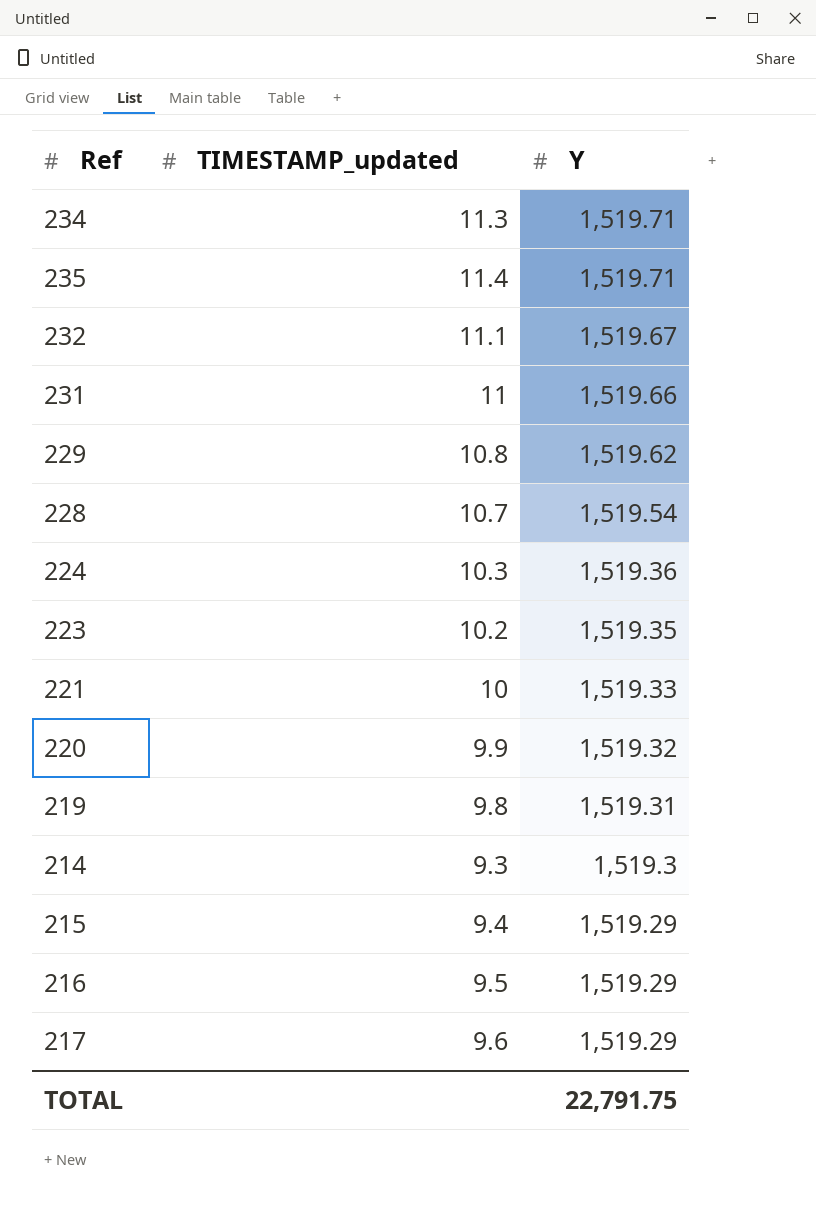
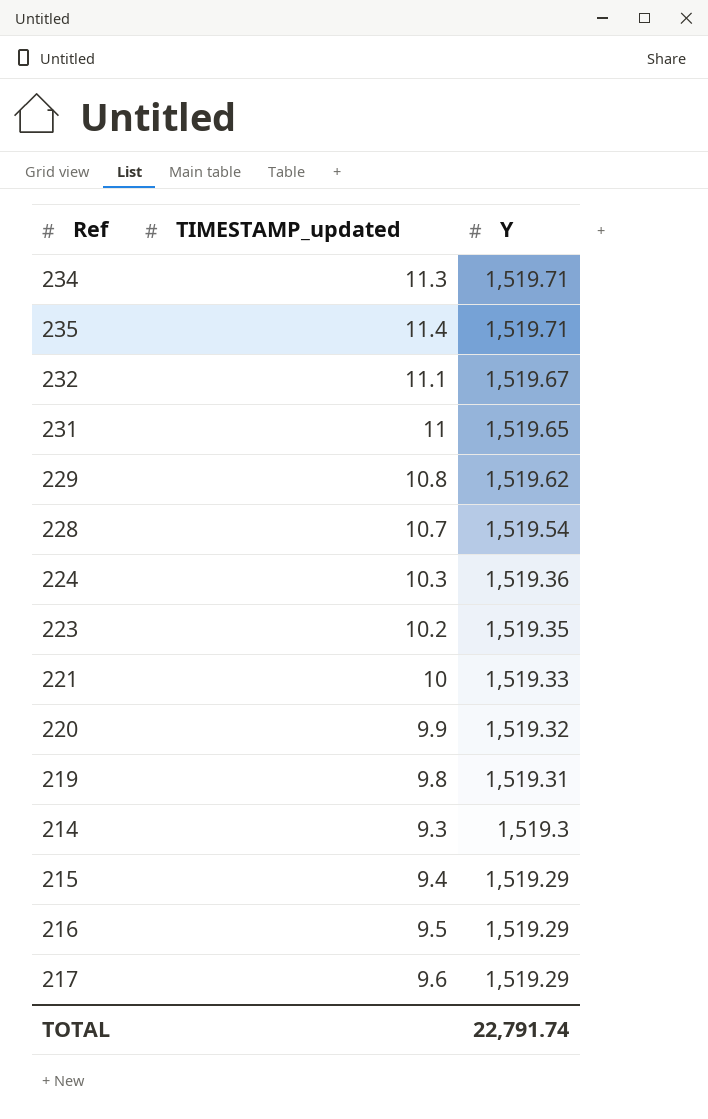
231 | Y: 1,519.66 -> 1,519.65
TOTAL | Y: 22,791.75 -> 22,791.74

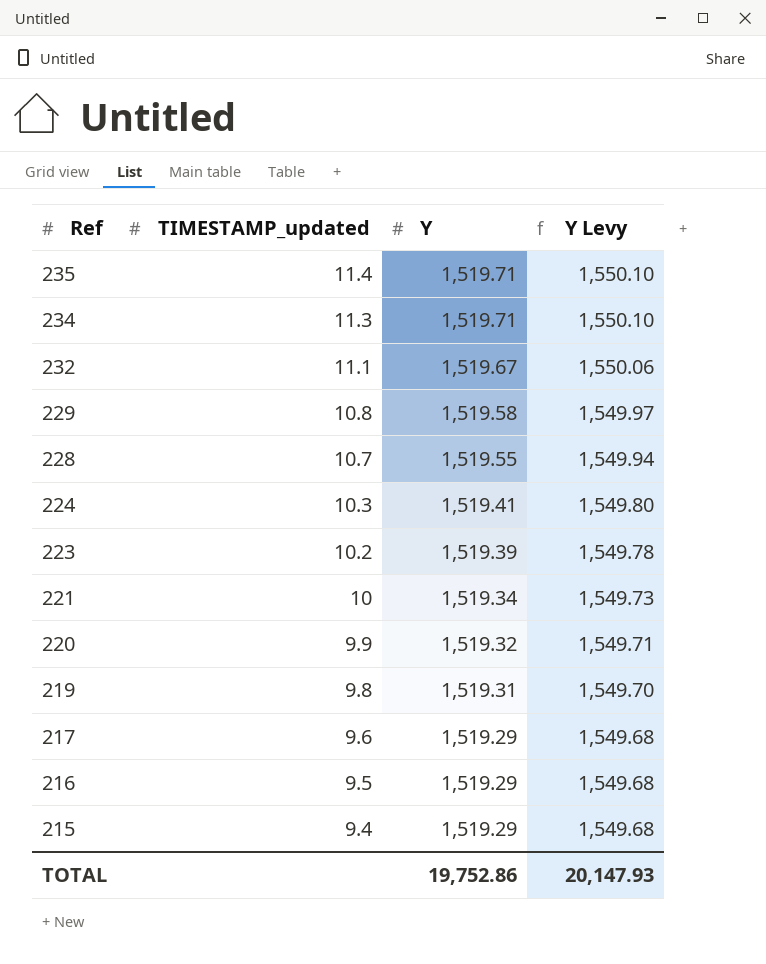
row order: Y descending -> Ref descending
column Y Levy | formula: none -> [Y] * 1.02
row 231: 11 | 1,519.65 -> none
row 214: 9.3 | 1,519.3 -> none
229 | Y: 1,519.62 -> 1,519.58
228 | Y: 1,519.54 -> 1,519.55
224 | Y: 1,519.36 -> 1,519.41
223 | Y: 1,519.35 -> 1,519.39
221 | Y: 1,519.33 -> 1,519.34
TOTAL | Y: 22,791.74 -> 19,752.86

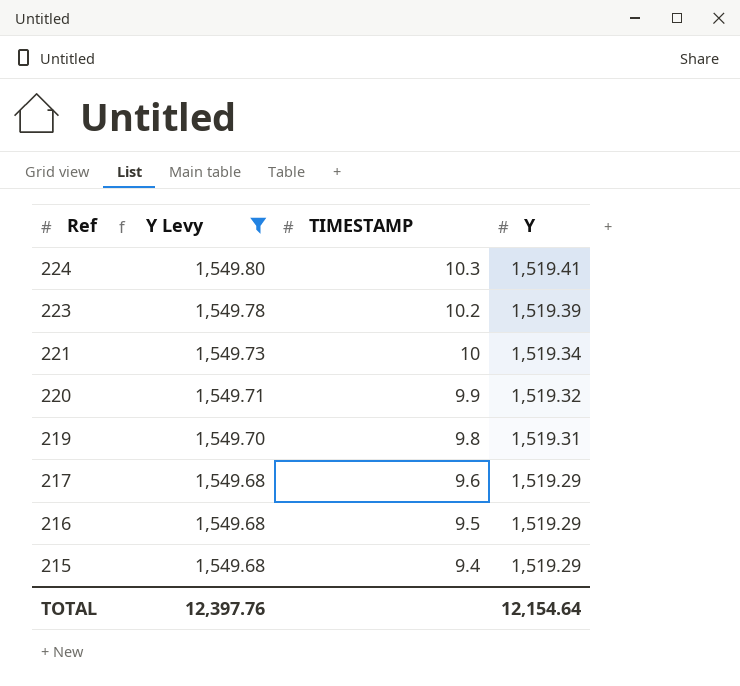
filter: none -> Y Levy <= 1,549.80
column Y Levy | position: 4 -> 2
column name: TIMESTAMP_updated -> TIMESTAMP
TOTAL | Y Levy: 20,147.93 -> 12,397.76
TOTAL | Y: 19,752.86 -> 12,154.64

